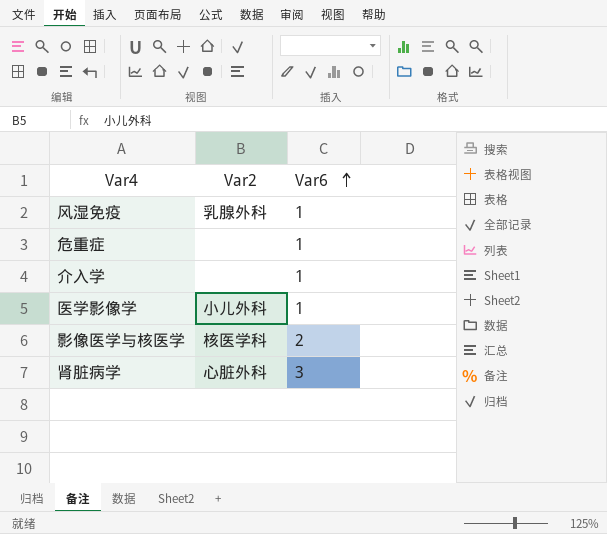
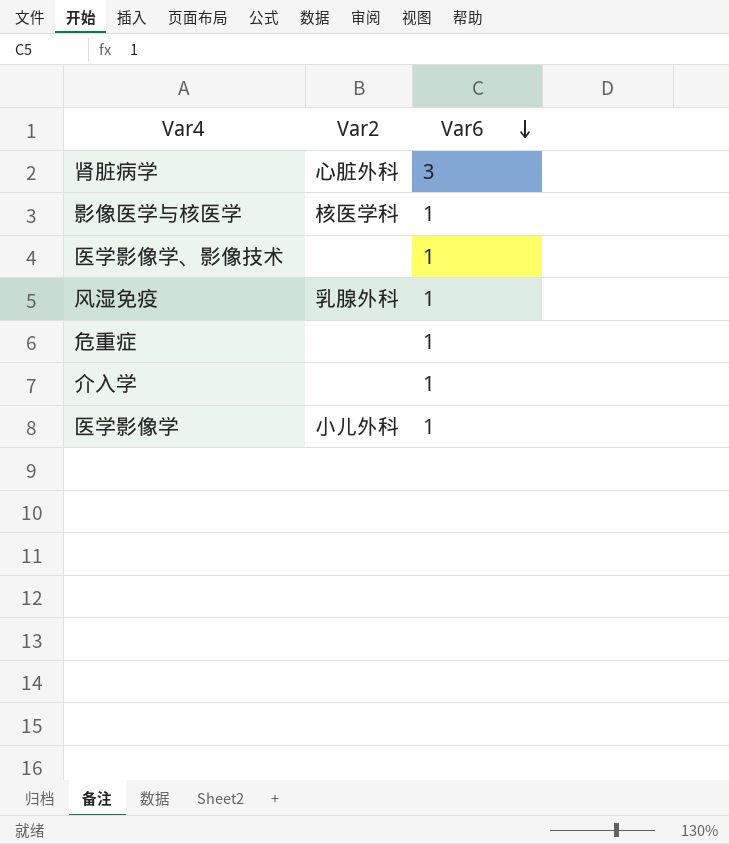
row order: Var6 ascending -> Var6 descending
影像医学与核医学 | Var6: 2 -> 1
row 医学影像学、影像技术: none -> none | 1

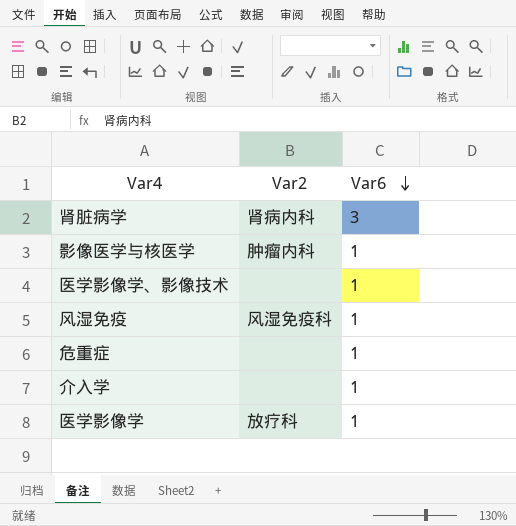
肾脏病学 | Var2: 心脏外科 -> 肾病内科
影像医学与核医学 | Var2: 核医学科 -> 肿瘤内科
风湿免疫 | Var2: 乳腺外科 -> 风湿免疫科
医学影像学 | Var2: 小儿外科 -> 放疗科

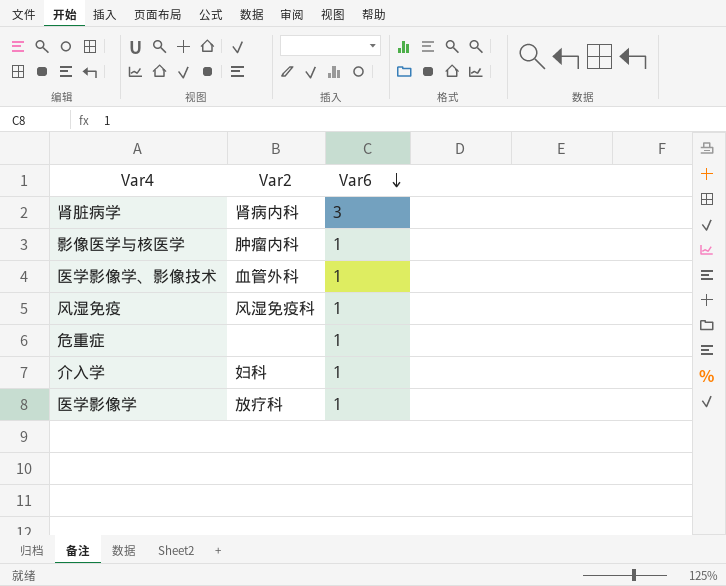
医学影像学、影像技术 | Var2: none -> 血管外科
介入学 | Var2: none -> 妇科

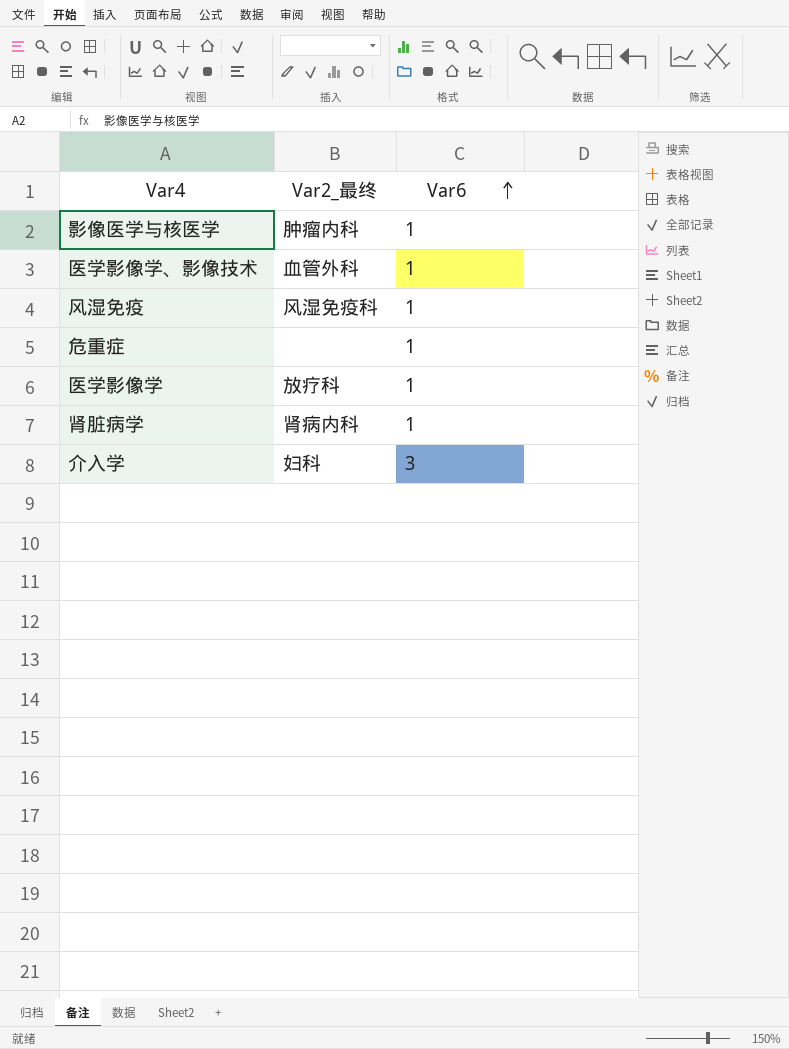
row order: Var6 descending -> Var6 ascending
column name: Var2 -> Var2_最终
肾脏病学 | Var6: 3 -> 1
介入学 | Var6: 1 -> 3

